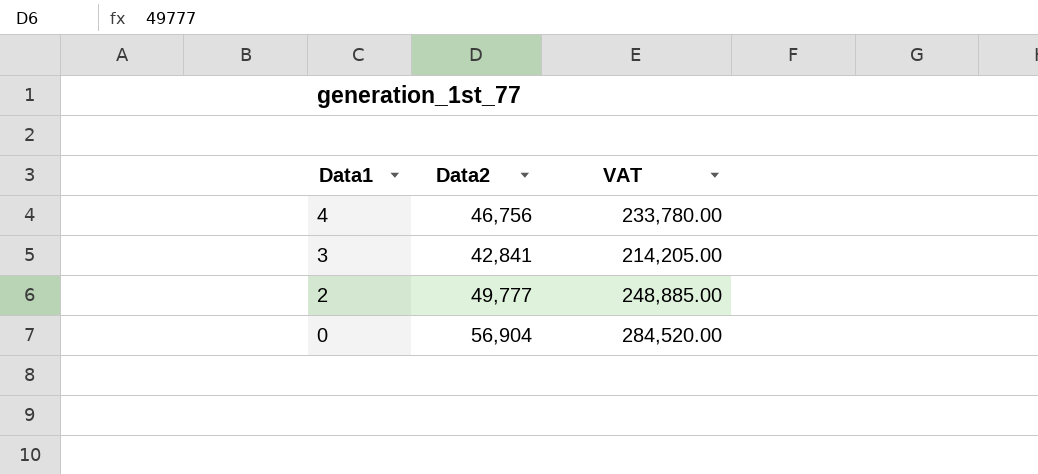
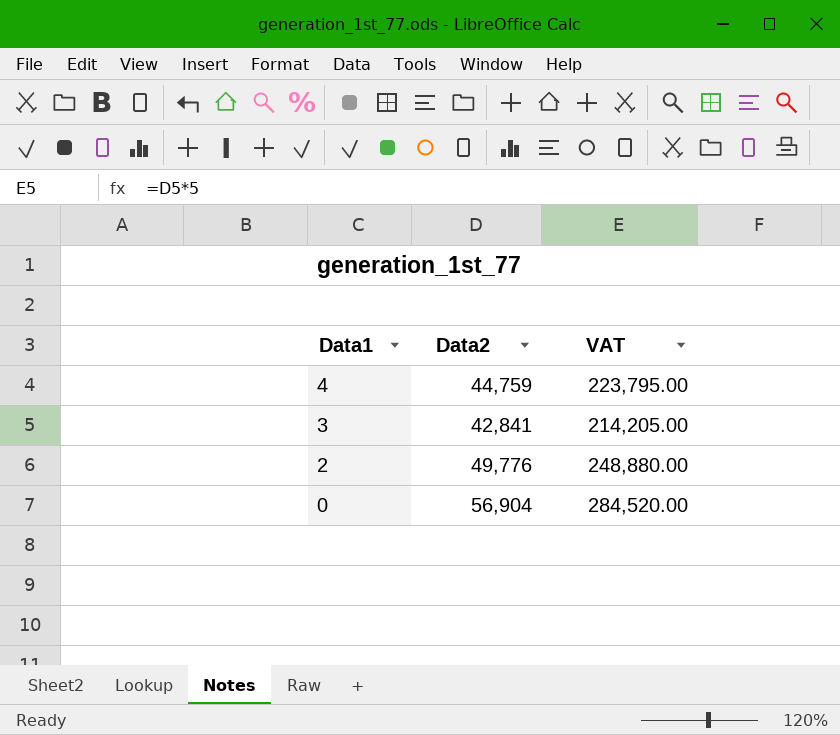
4 | Data2: 46,756 -> 44,759
4 | VAT: 233,780.00 -> 223,795.00
2 | Data2: 49,777 -> 49,776
2 | VAT: 248,885.00 -> 248,880.00

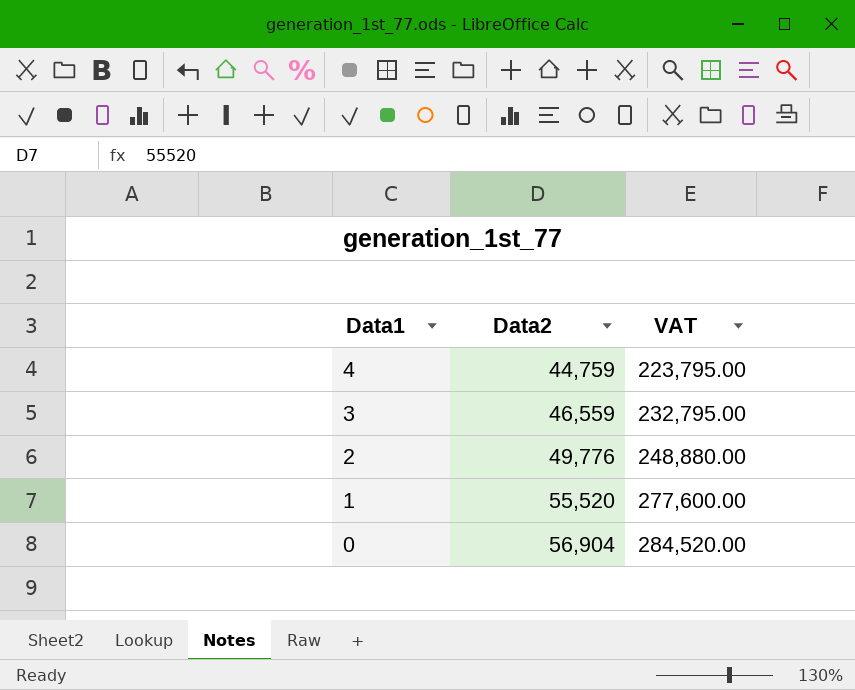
3 | Data2: 42,841 -> 46,559
3 | VAT: 214,205.00 -> 232,795.00
row 1: none -> 55,520 | 277,600.00

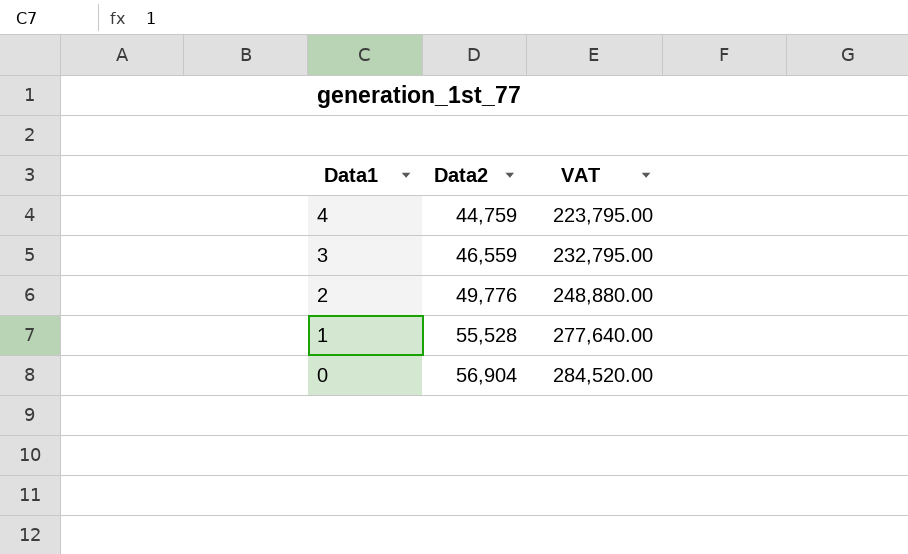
1 | Data2: 55,520 -> 55,528
1 | VAT: 277,600.00 -> 277,640.00

